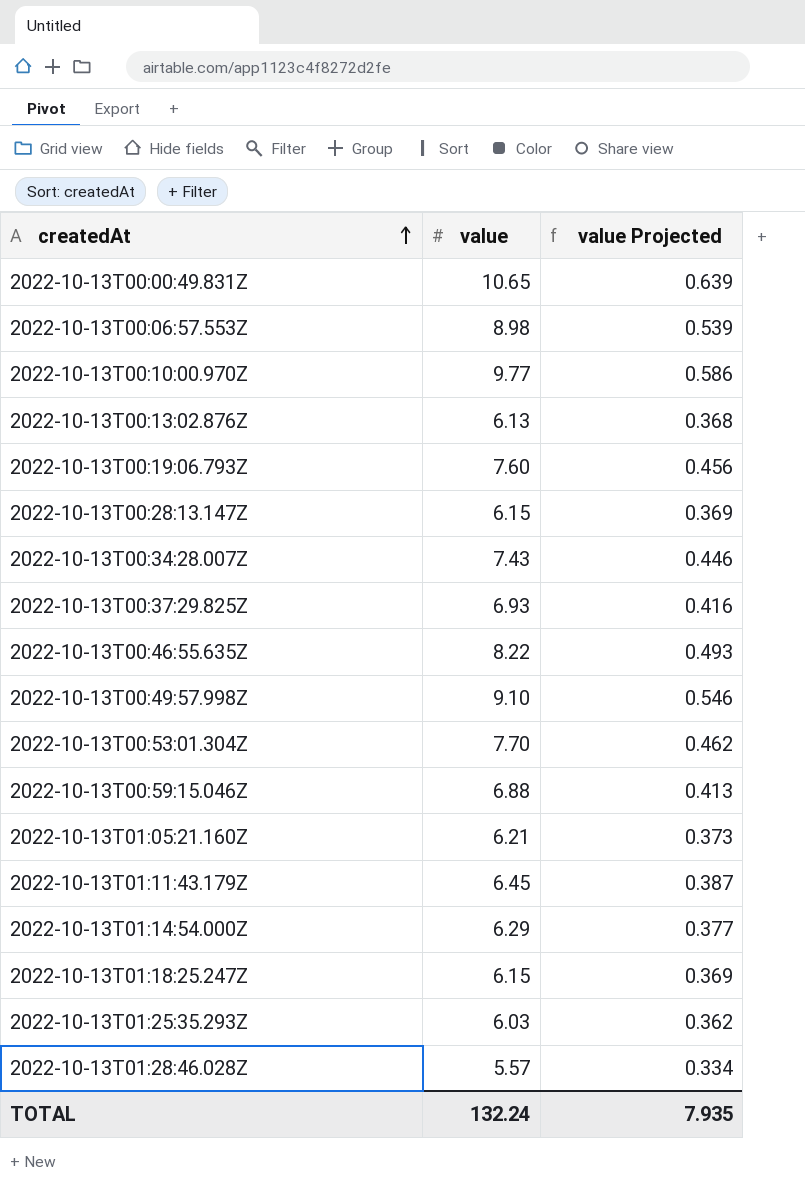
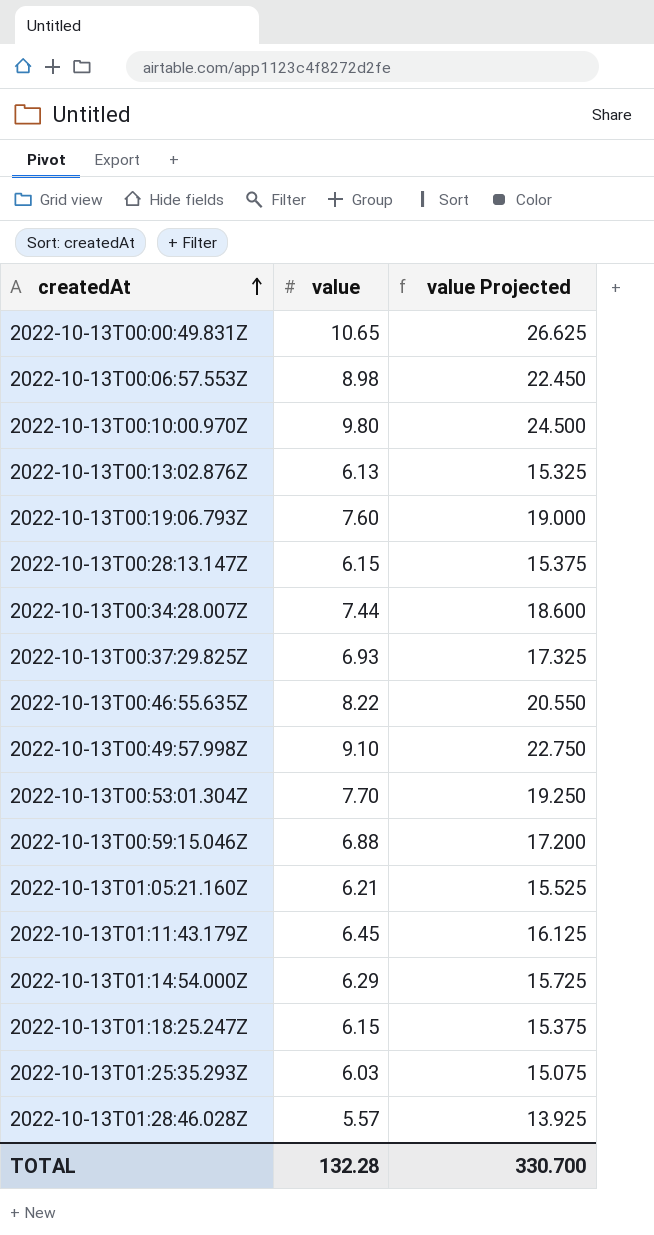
column value Projected | formula: [value] * 0.06 -> [value] * 2.5
2022-10-13T00:10:00.970Z | value: 9.77 -> 9.80
2022-10-13T00:34:28.007Z | value: 7.43 -> 7.44
TOTAL | value: 132.24 -> 132.28
TOTAL | value Projected: 7.935 -> 330.700

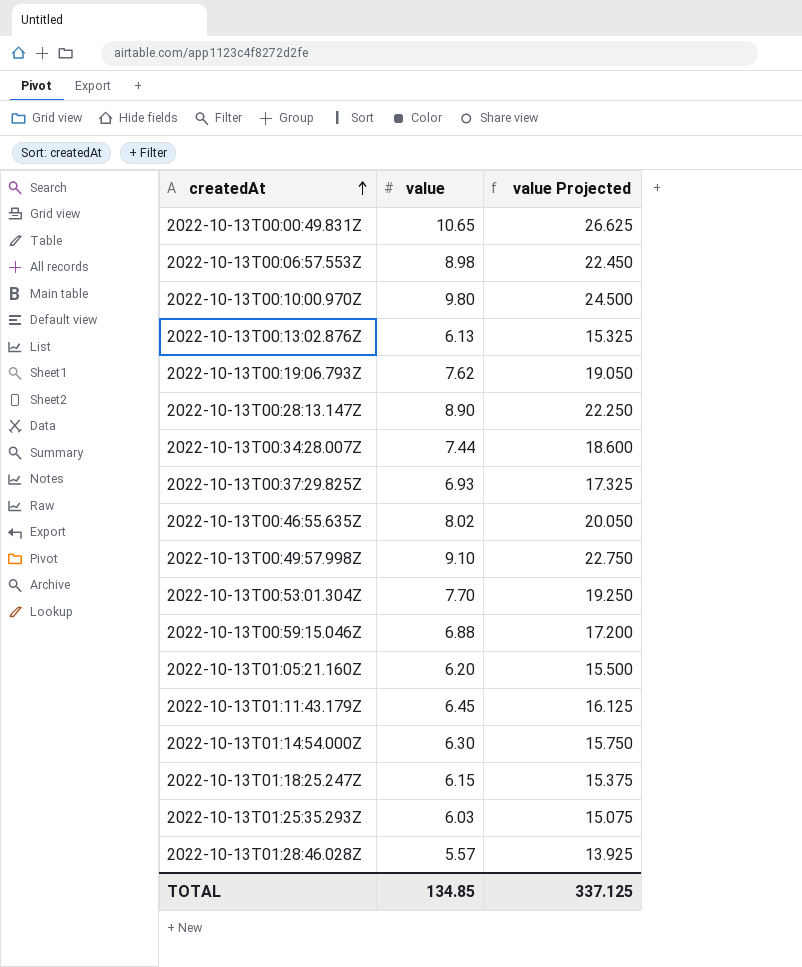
2022-10-13T00:19:06.793Z | value: 7.60 -> 7.62
2022-10-13T00:19:06.793Z | value Projected: 19.000 -> 19.050
2022-10-13T00:28:13.147Z | value: 6.15 -> 8.90
2022-10-13T00:28:13.147Z | value Projected: 15.375 -> 22.250
2022-10-13T00:46:55.635Z | value: 8.22 -> 8.02
2022-10-13T00:46:55.635Z | value Projected: 20.550 -> 20.050
2022-10-13T01:05:21.160Z | value: 6.21 -> 6.20
2022-10-13T01:05:21.160Z | value Projected: 15.525 -> 15.500
2022-10-13T01:14:54.000Z | value: 6.29 -> 6.30
2022-10-13T01:14:54.000Z | value Projected: 15.725 -> 15.750
TOTAL | value: 132.28 -> 134.85
TOTAL | value Projected: 330.700 -> 337.125

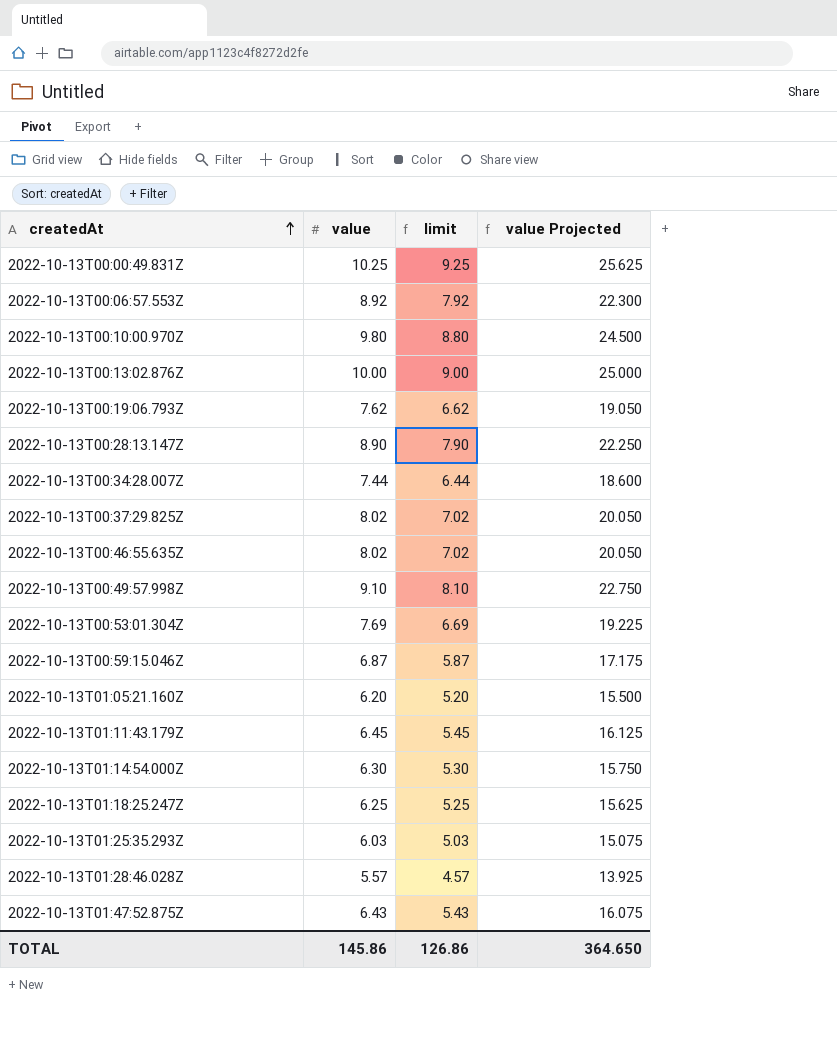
column limit | formula: none -> [value] - 1
2022-10-13T00:00:49.831Z | value: 10.65 -> 10.25
2022-10-13T00:00:49.831Z | value Projected: 26.625 -> 25.625
2022-10-13T00:06:57.553Z | value: 8.98 -> 8.92
2022-10-13T00:06:57.553Z | value Projected: 22.450 -> 22.300
2022-10-13T00:13:02.876Z | value: 6.13 -> 10.00
2022-10-13T00:13:02.876Z | value Projected: 15.325 -> 25.000
2022-10-13T00:37:29.825Z | value: 6.93 -> 8.02
2022-10-13T00:37:29.825Z | value Projected: 17.325 -> 20.050
2022-10-13T00:53:01.304Z | value: 7.70 -> 7.69
2022-10-13T00:53:01.304Z | value Projected: 19.250 -> 19.225
2022-10-13T00:59:15.046Z | value: 6.88 -> 6.87
2022-10-13T00:59:15.046Z | value Projected: 17.200 -> 17.175
2022-10-13T01:18:25.247Z | value: 6.15 -> 6.25
2022-10-13T01:18:25.247Z | value Projected: 15.375 -> 15.625
row 2022-10-13T01:47:52.875Z: none -> 6.43 | 5.43 | 16.075
TOTAL | value: 134.85 -> 145.86
TOTAL | value Projected: 337.125 -> 364.650

